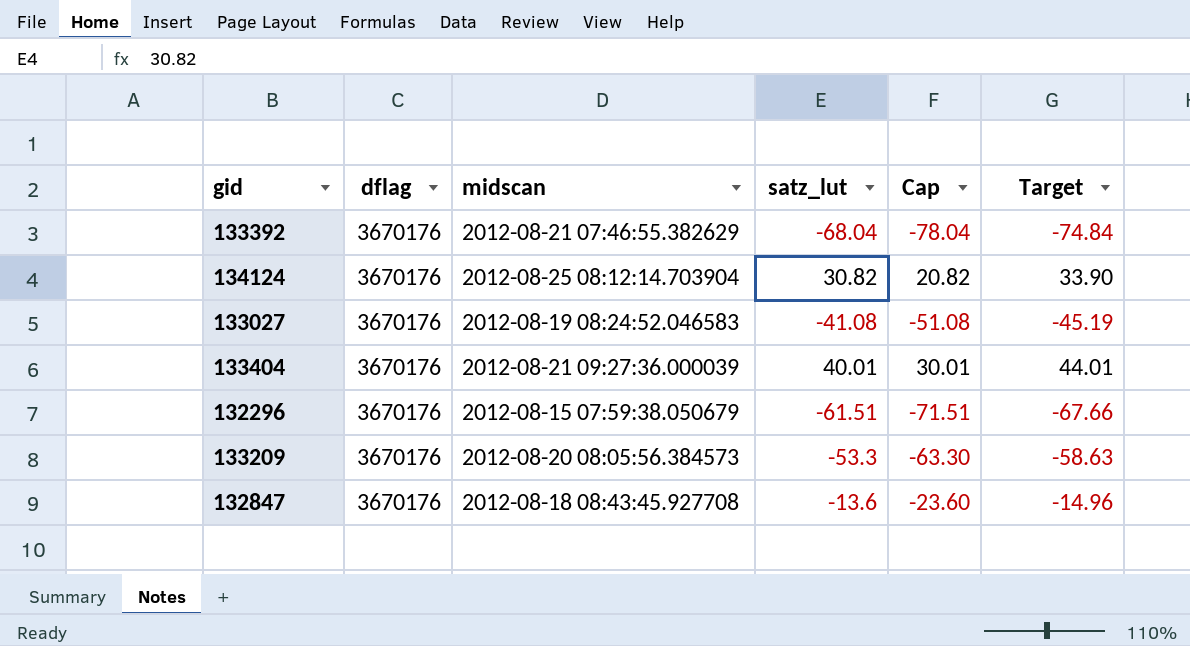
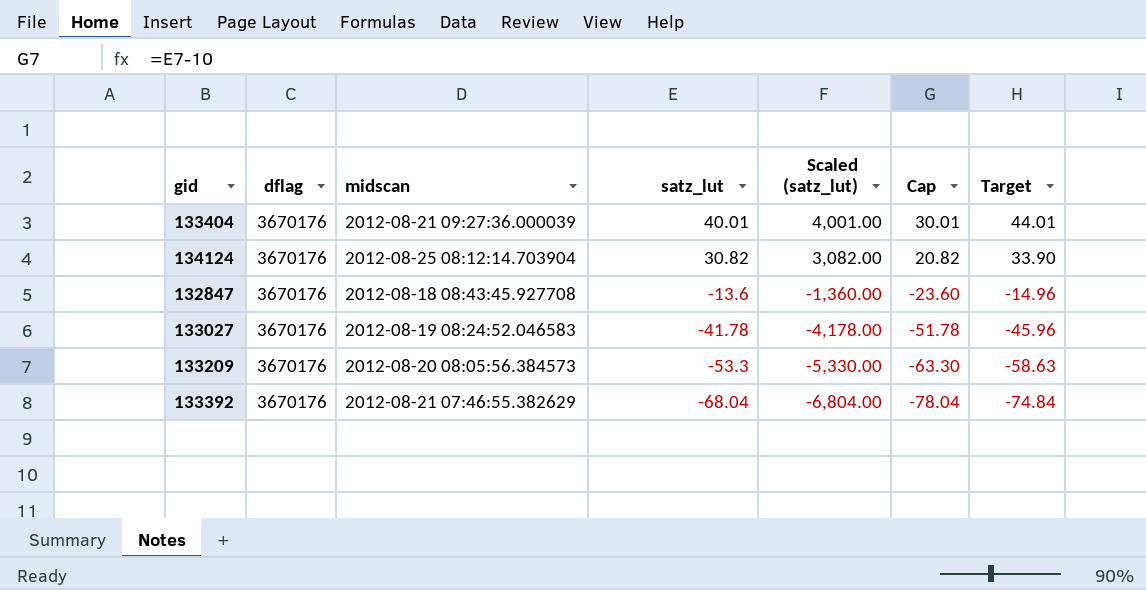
row order: none -> satz_lut descending
column Scaled (satz_lut) | formula: none -> [satz_lut] * 100
row 132296: 3670176 | 2012-08-15 07:59:38.050679 | -61.51 | -71.51 | -67.66 -> none
133027 | satz_lut: -41.08 -> -41.78
133027 | Cap: -51.08 -> -51.78
133027 | Target: -45.19 -> -45.96

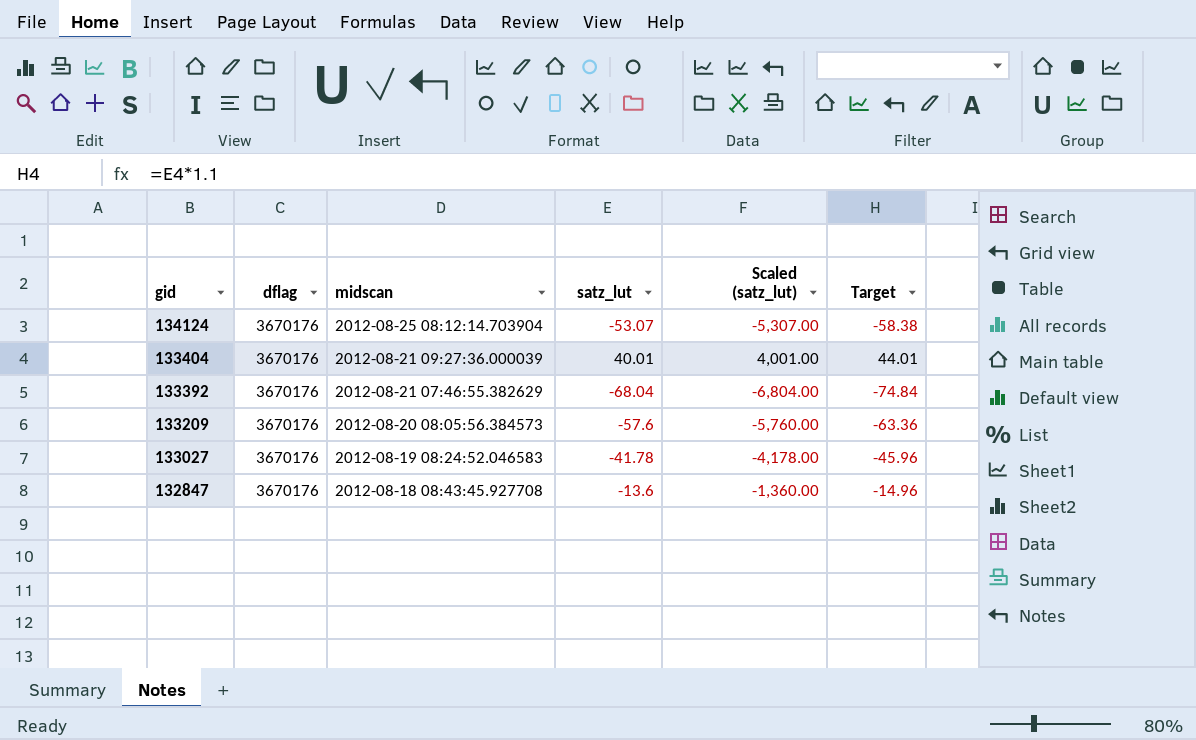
row order: satz_lut descending -> gid descending
column Cap | formula: [satz_lut] - 10 -> none
134124 | satz_lut: 30.82 -> -53.07
134124 | Scaled (satz_lut): 3,082.00 -> -5,307.00
134124 | Target: 33.90 -> -58.38
133209 | satz_lut: -53.3 -> -57.6
133209 | Scaled (satz_lut): -5,330.00 -> -5,760.00
133209 | Target: -58.63 -> -63.36

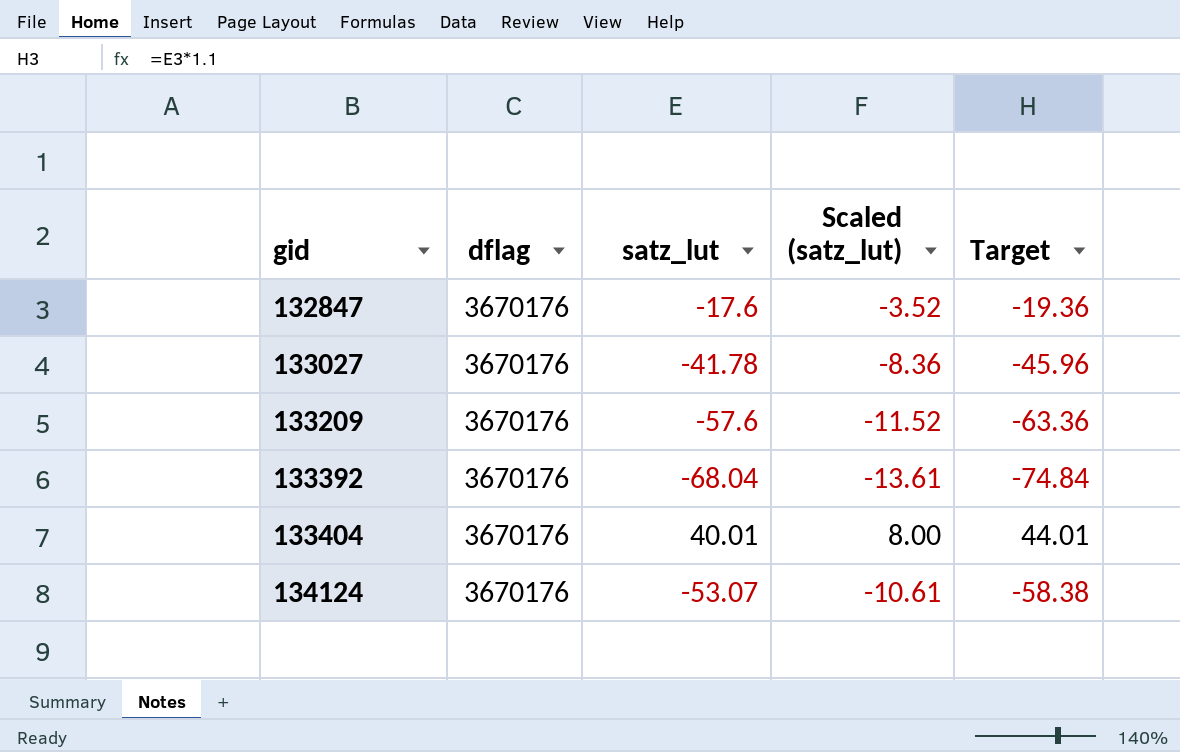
row order: gid descending -> gid ascending
column midscan | position: 3 -> none
column Scaled (satz_lut) | formula: [satz_lut] * 100 -> [satz_lut] * 0.2
132847 | satz_lut: -13.6 -> -17.6
132847 | Target: -14.96 -> -19.36

